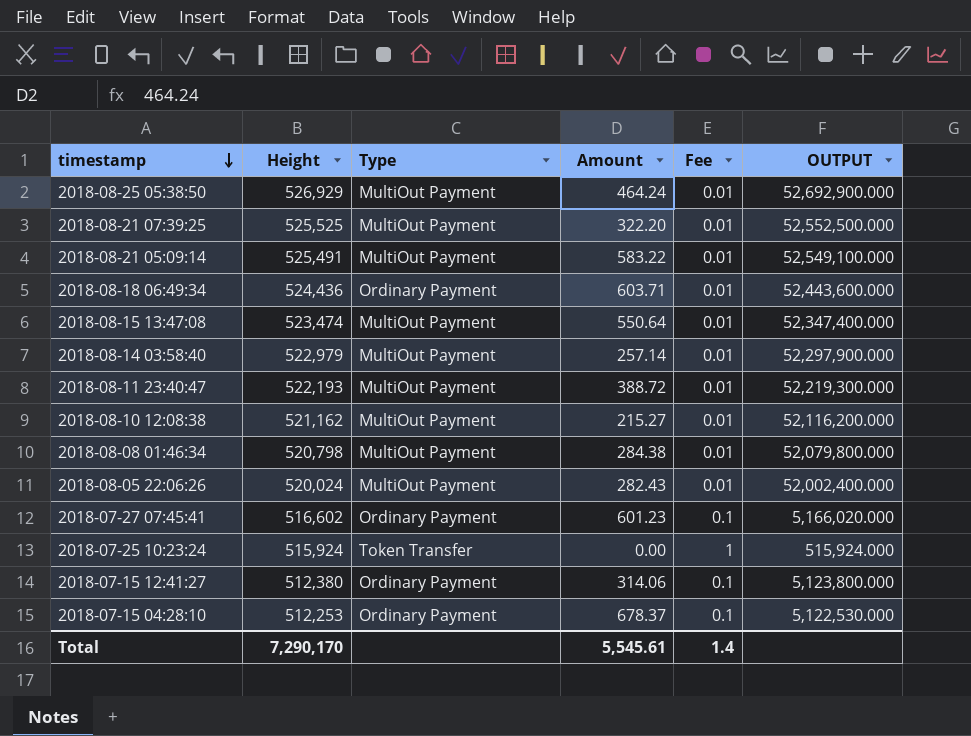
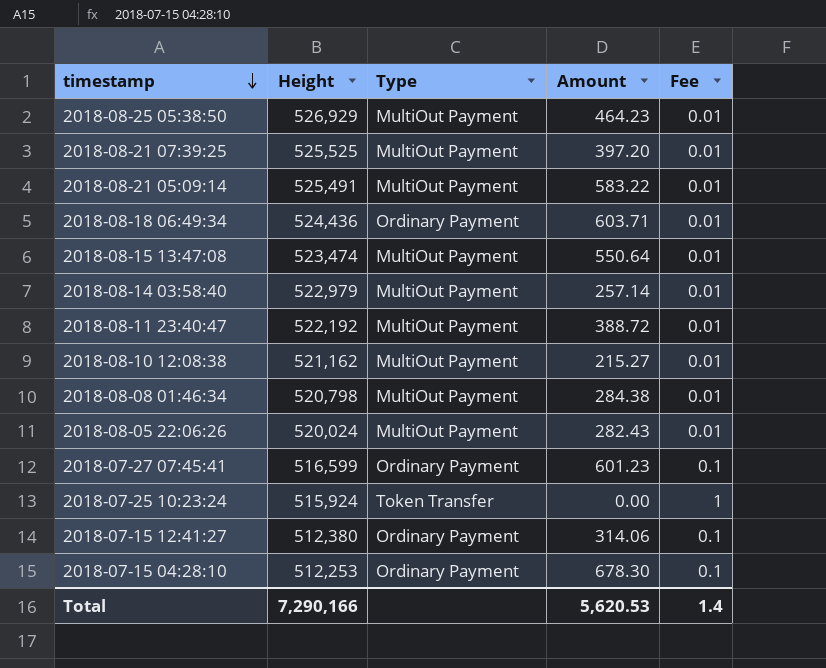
column OUTPUT | formula: [Height] / [Fee] -> none
2018-08-25 05:38:50 | Amount: 464.24 -> 464.23
2018-08-21 07:39:25 | Amount: 322.20 -> 397.20
2018-08-11 23:40:47 | Height: 522,193 -> 522,192
2018-07-27 07:45:41 | Height: 516,602 -> 516,599
2018-07-15 04:28:10 | Amount: 678.37 -> 678.30
Total | Height: 7,290,170 -> 7,290,166
Total | Amount: 5,545.61 -> 5,620.53

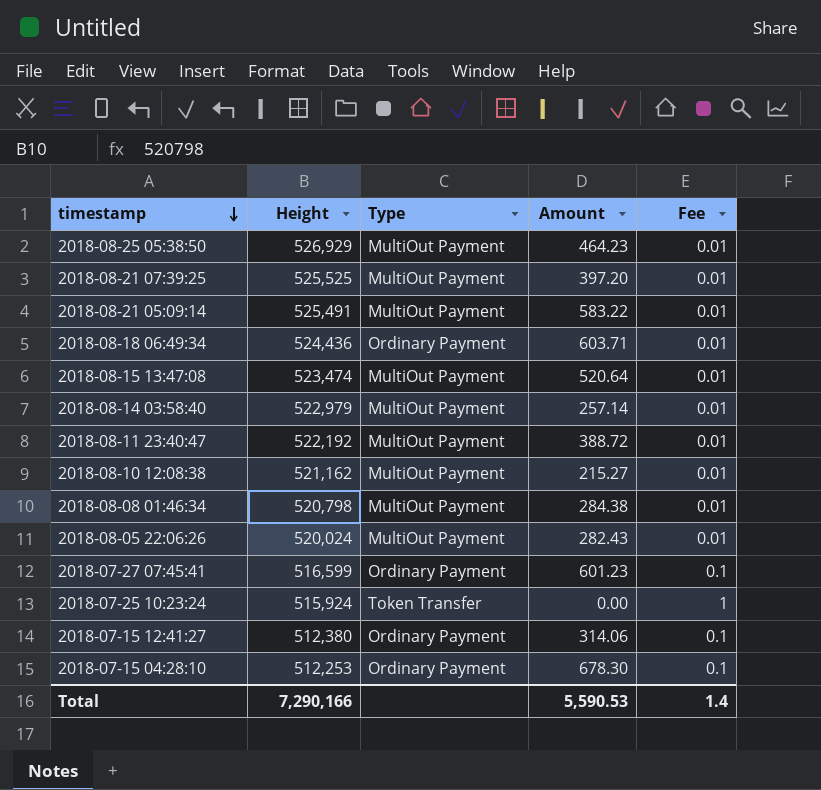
2018-08-15 13:47:08 | Amount: 550.64 -> 520.64
Total | Amount: 5,620.53 -> 5,590.53

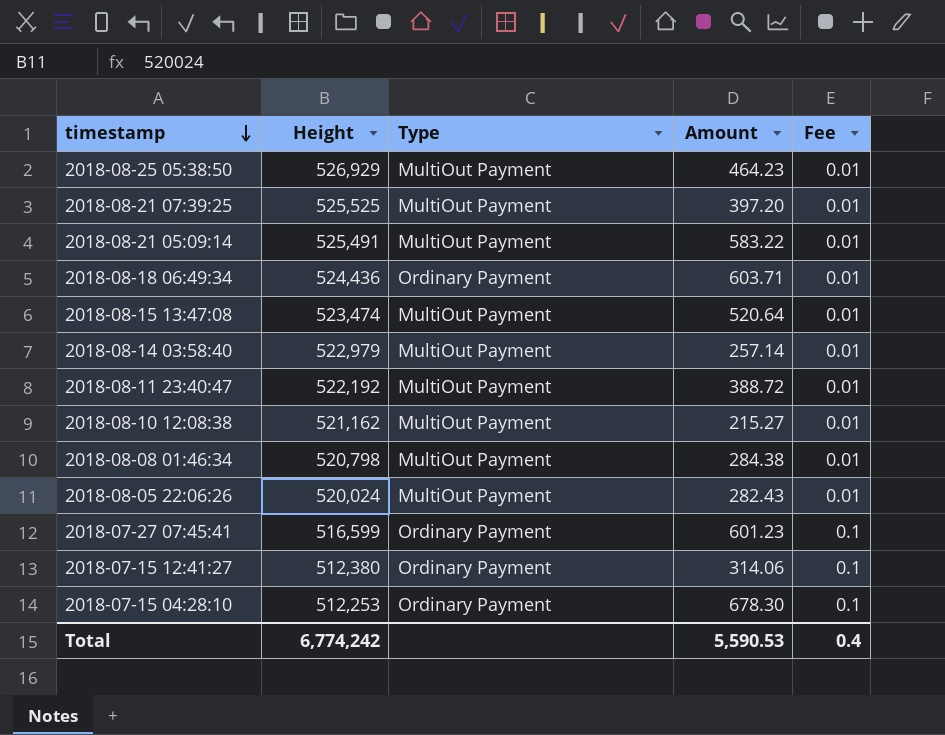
row 2018-07-25 10:23:24: 515,924 | Token Transfer | 0.00 | 1 -> none
Total | Height: 7,290,166 -> 6,774,242
Total | Fee: 1.4 -> 0.4

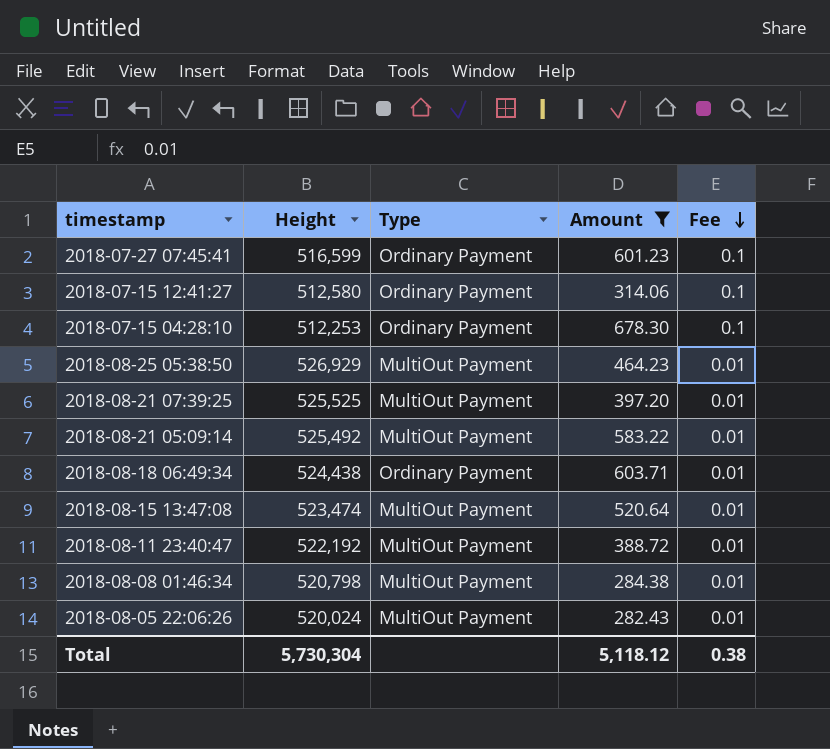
filter: none -> Amount >= 282.43
row order: timestamp descending -> Fee descending
2018-07-15 12:41:27 | Height: 512,380 -> 512,580
2018-08-21 05:09:14 | Height: 525,491 -> 525,492
2018-08-18 06:49:34 | Height: 524,436 -> 524,438
Total | Height: 6,774,242 -> 5,730,304
Total | Amount: 5,590.53 -> 5,118.12
Total | Fee: 0.4 -> 0.38

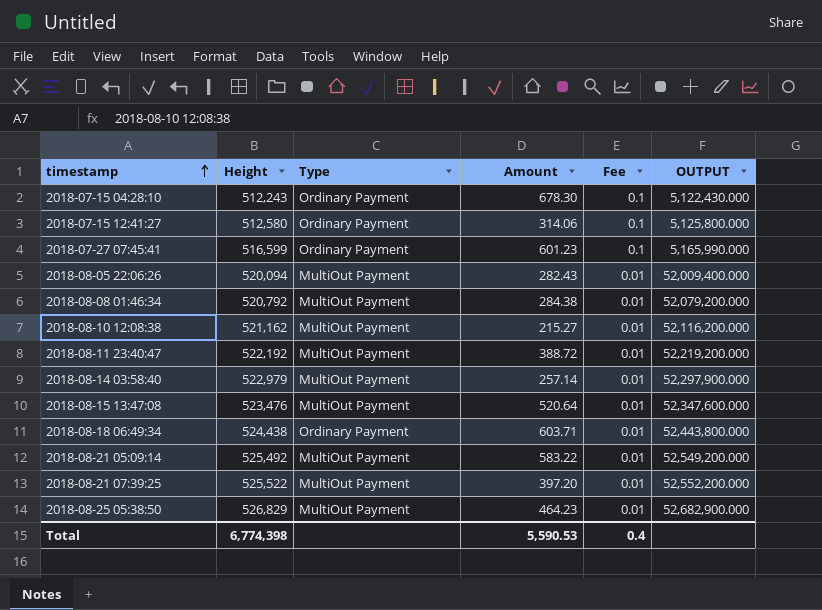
filter: Amount >= 282.43 -> none
row order: Fee descending -> timestamp ascending
column OUTPUT | formula: none -> [Height] / [Fee]
2018-07-15 04:28:10 | Height: 512,253 -> 512,243
2018-08-05 22:06:26 | Height: 520,024 -> 520,094
2018-08-08 01:46:34 | Height: 520,798 -> 520,792
2018-08-15 13:47:08 | Height: 523,474 -> 523,476
2018-08-21 07:39:25 | Height: 525,525 -> 525,522
2018-08-25 05:38:50 | Height: 526,929 -> 526,829
Total | Height: 5,730,304 -> 6,774,398
Total | Amount: 5,118.12 -> 5,590.53
Total | Fee: 0.38 -> 0.4

